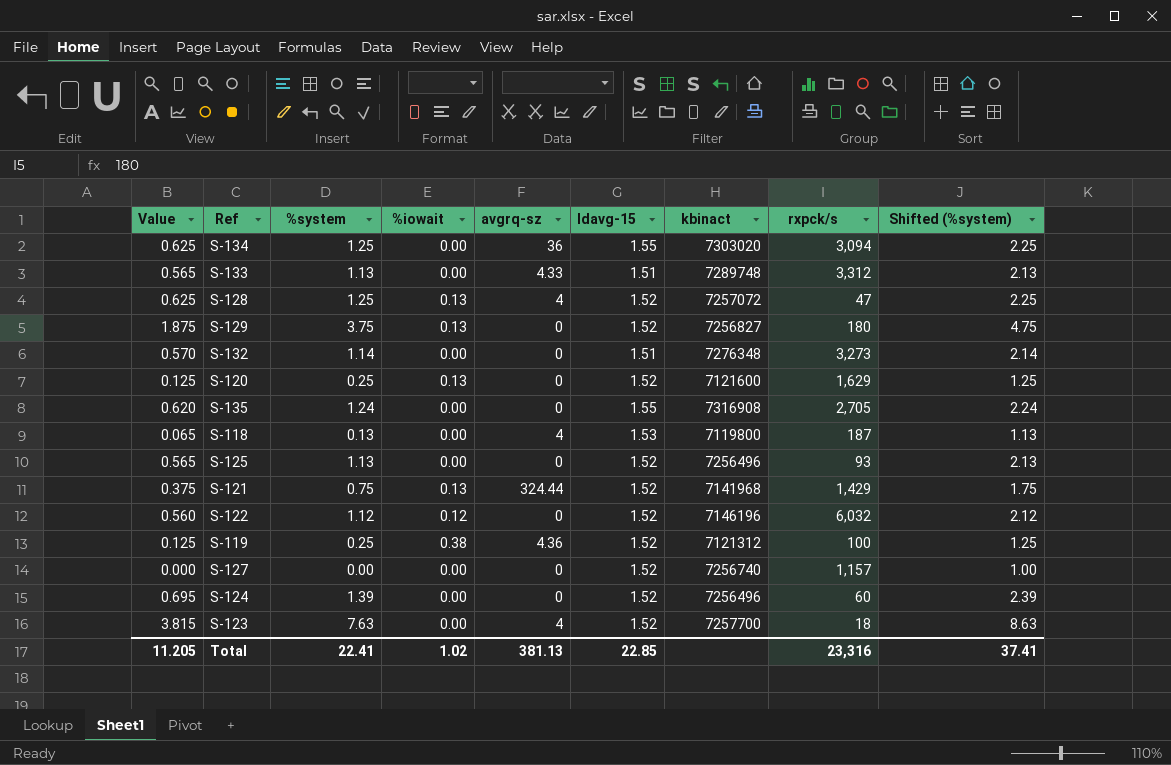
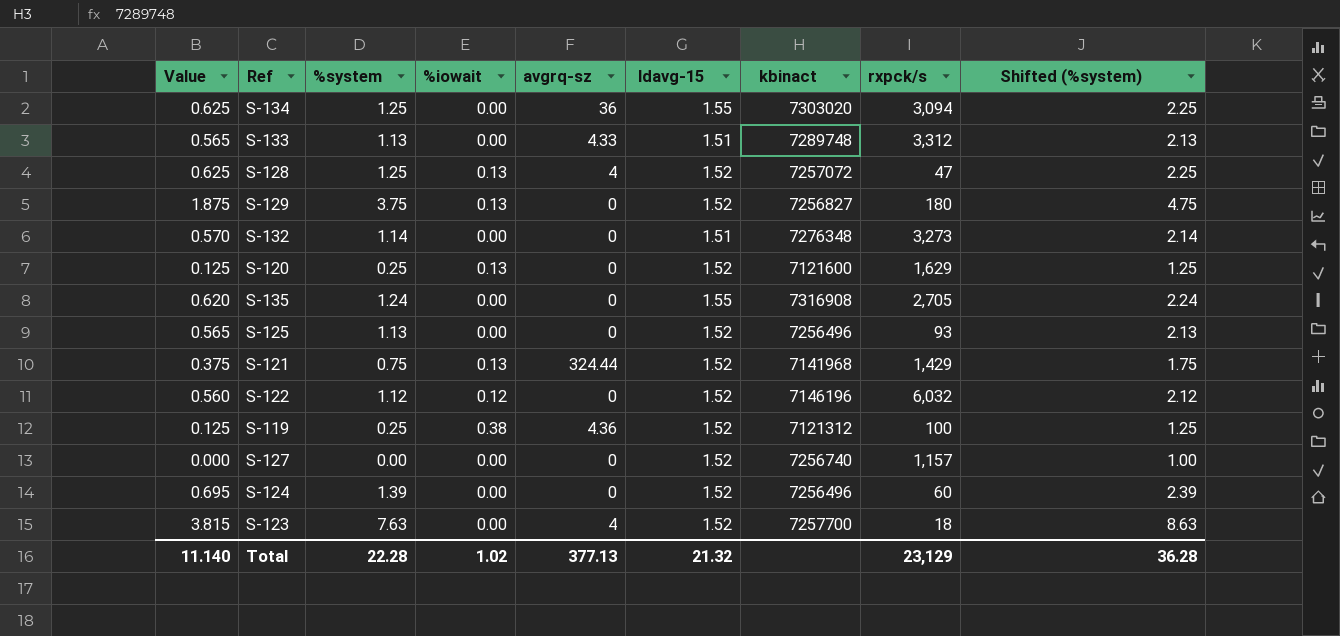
row S-118: 0.065 | 0.13 | 0.00 | 4 | 1.53 | 7119800 | 187 | 1.13 -> none
Total | Value: 11.205 -> 11.140
Total | %system: 22.41 -> 22.28
Total | avgrq-sz: 381.13 -> 377.13
Total | ldavg-15: 22.85 -> 21.32
Total | rxpck/s: 23,316 -> 23,129
Total | Shifted (%system): 37.41 -> 36.28

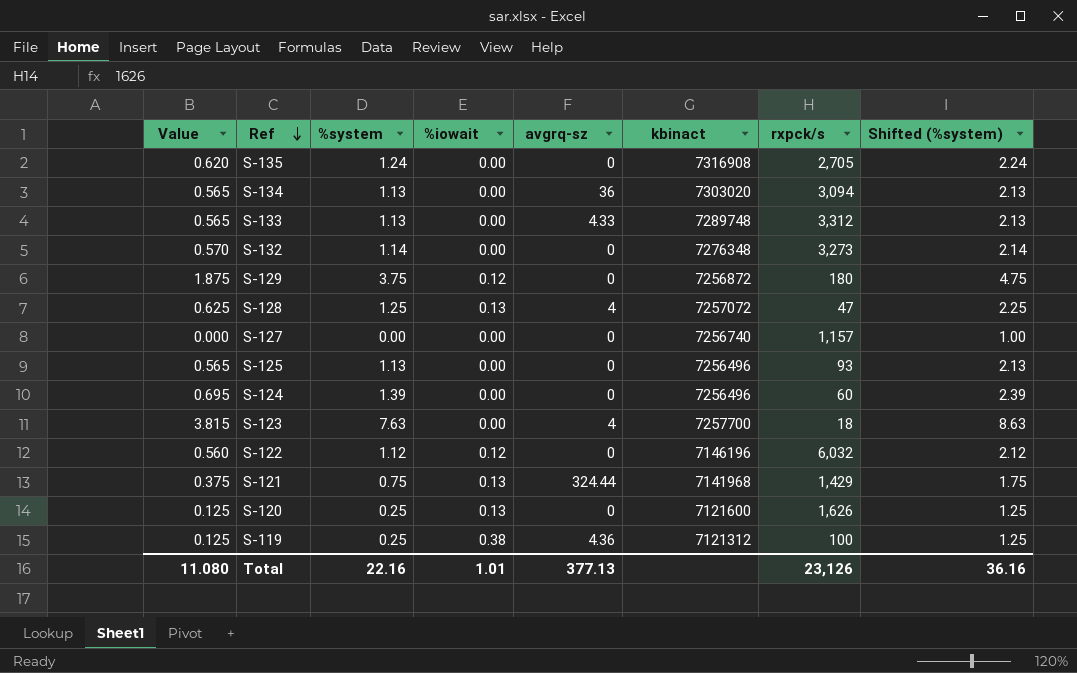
row order: none -> Ref descending
column ldavg-15 | position: 6 -> none
S-134 | Value: 0.625 -> 0.565
S-134 | %system: 1.25 -> 1.13
S-134 | Shifted (%system): 2.25 -> 2.13
S-129 | %iowait: 0.13 -> 0.12
S-129 | kbinact: 7256827 -> 7256872
S-120 | rxpck/s: 1,629 -> 1,626
Total | Value: 11.140 -> 11.080
Total | %system: 22.28 -> 22.16
Total | %iowait: 1.02 -> 1.01
Total | rxpck/s: 23,129 -> 23,126
Total | Shifted (%system): 36.28 -> 36.16

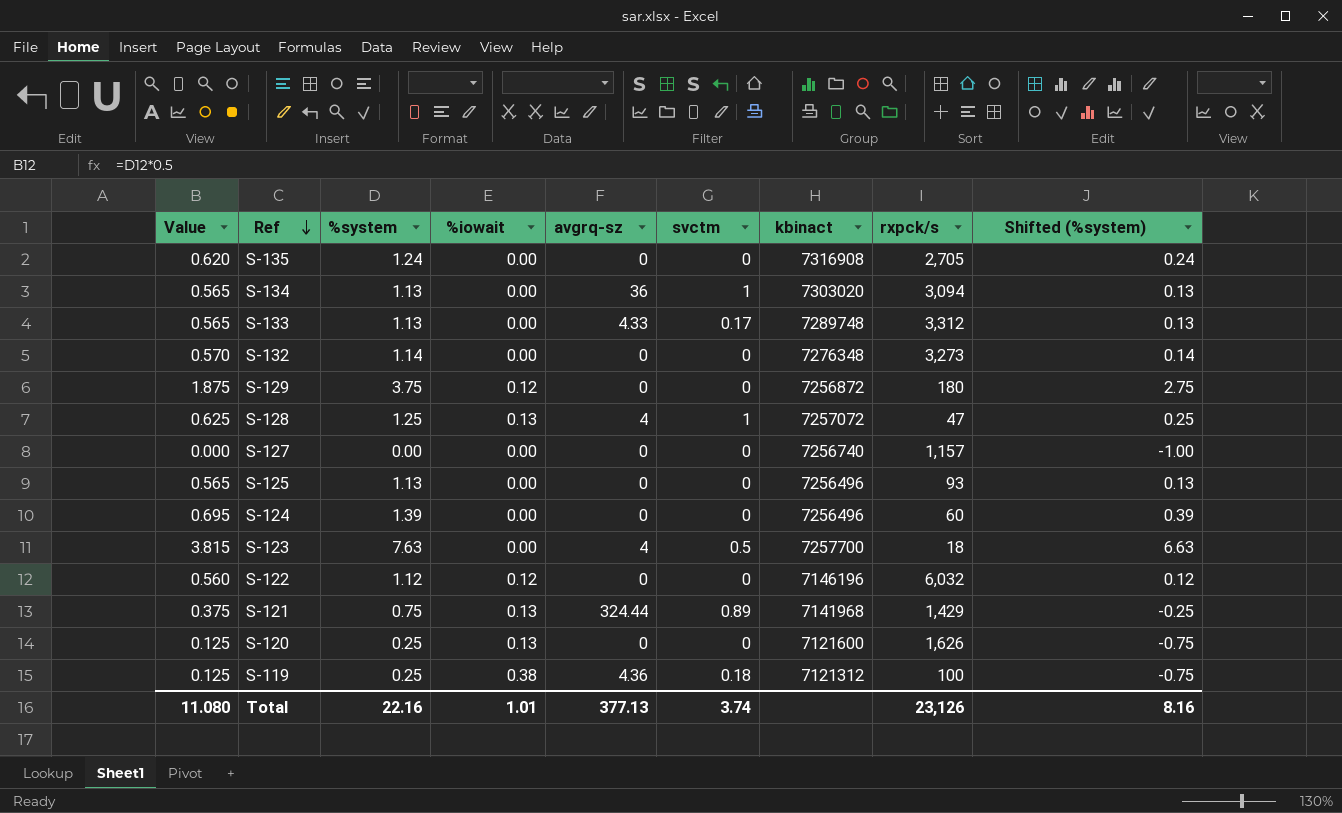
column svctm | position: none -> 6
column Shifted (%system) | formula: [%system] + 1 -> [%system] - 1
Total | Shifted (%system): 36.16 -> 8.16

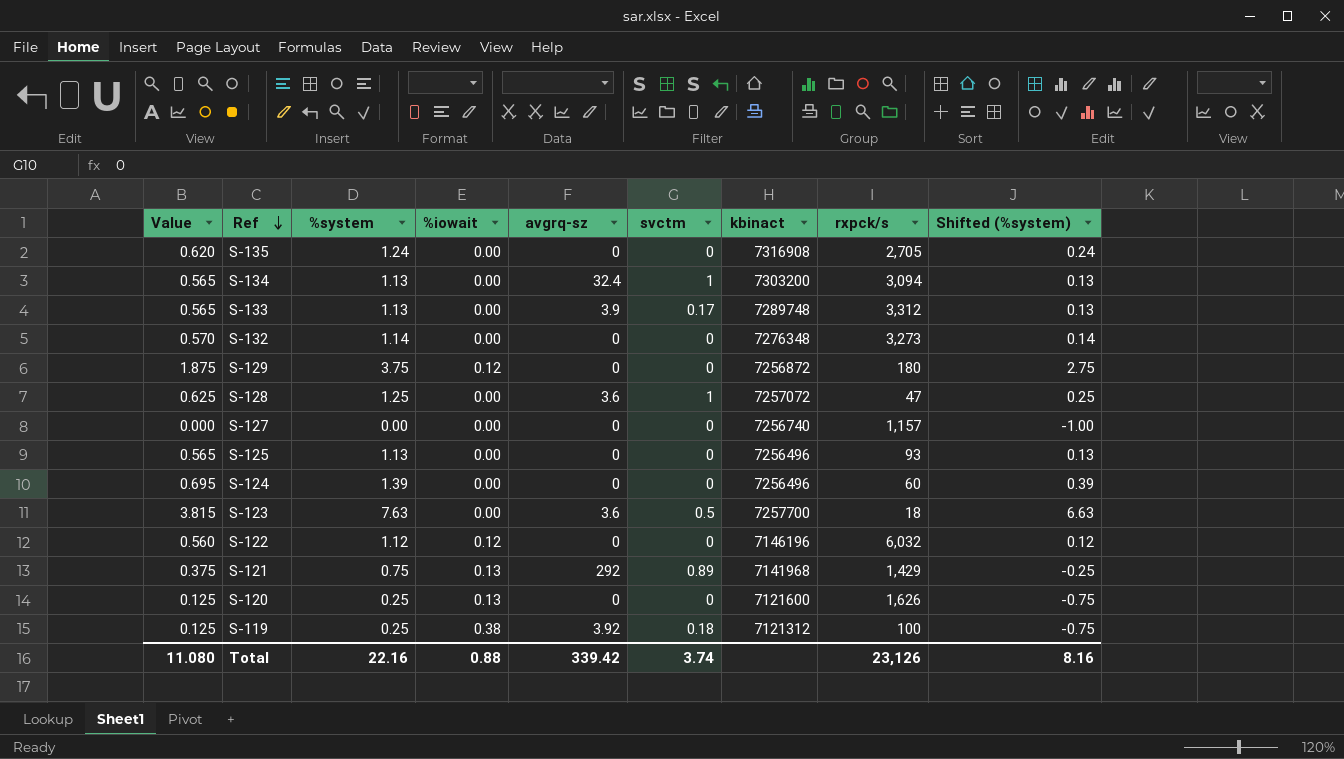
S-134 | avgrq-sz: 36 -> 32.4
S-134 | kbinact: 7303020 -> 7303200
S-133 | avgrq-sz: 4.33 -> 3.9
S-128 | %iowait: 0.13 -> 0.00
S-128 | avgrq-sz: 4 -> 3.6
S-123 | avgrq-sz: 4 -> 3.6
S-121 | avgrq-sz: 324.44 -> 292
S-119 | avgrq-sz: 4.36 -> 3.92
Total | %iowait: 1.01 -> 0.88
Total | avgrq-sz: 377.13 -> 339.42

